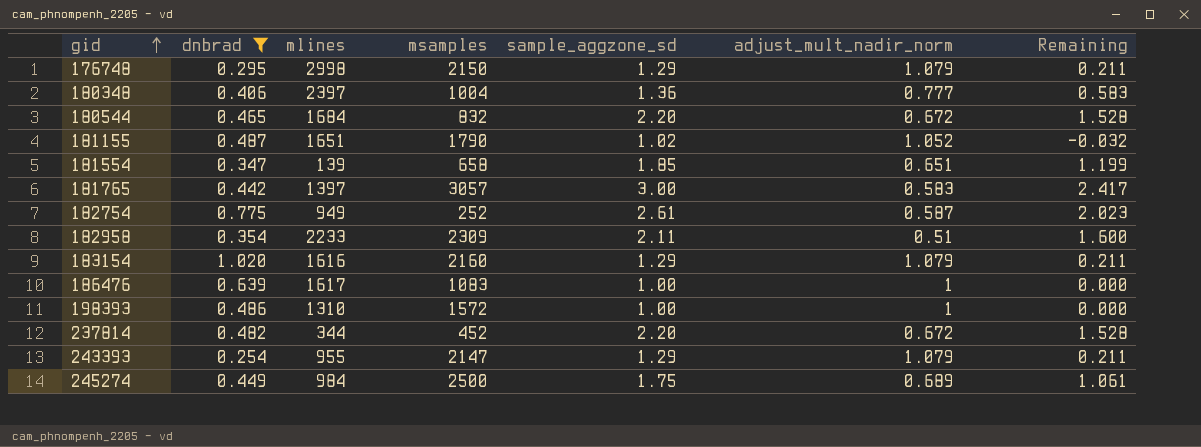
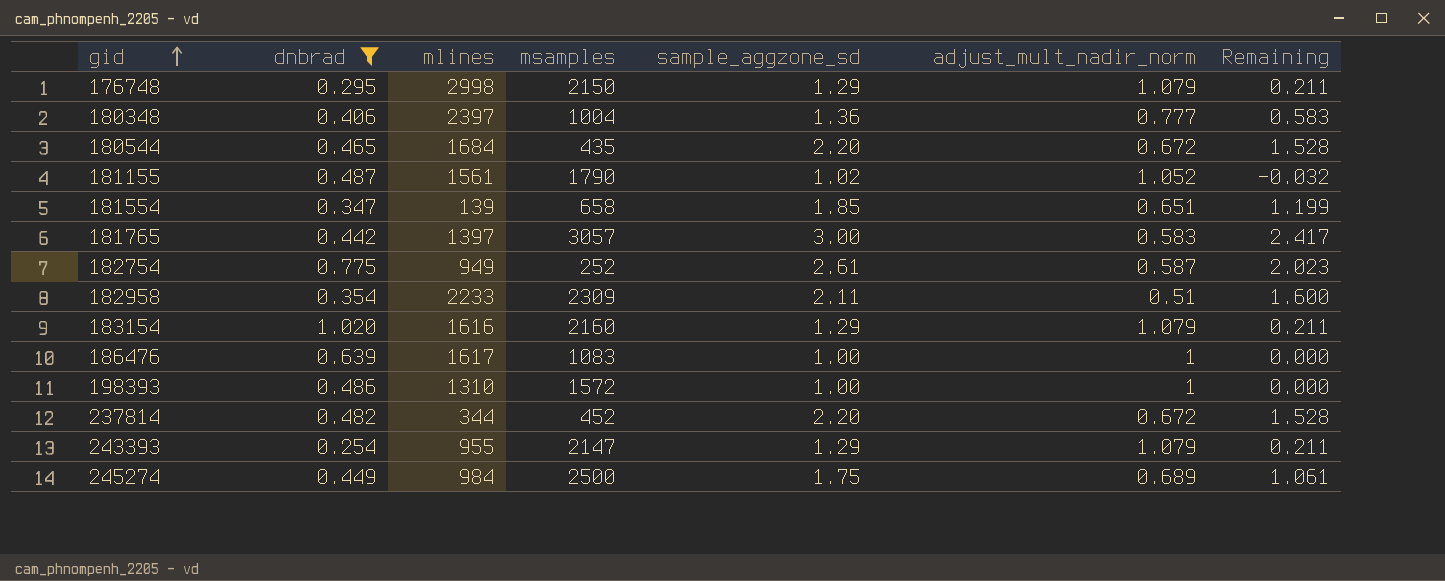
180544 | msamples: 832 -> 435
181155 | mlines: 1651 -> 1561

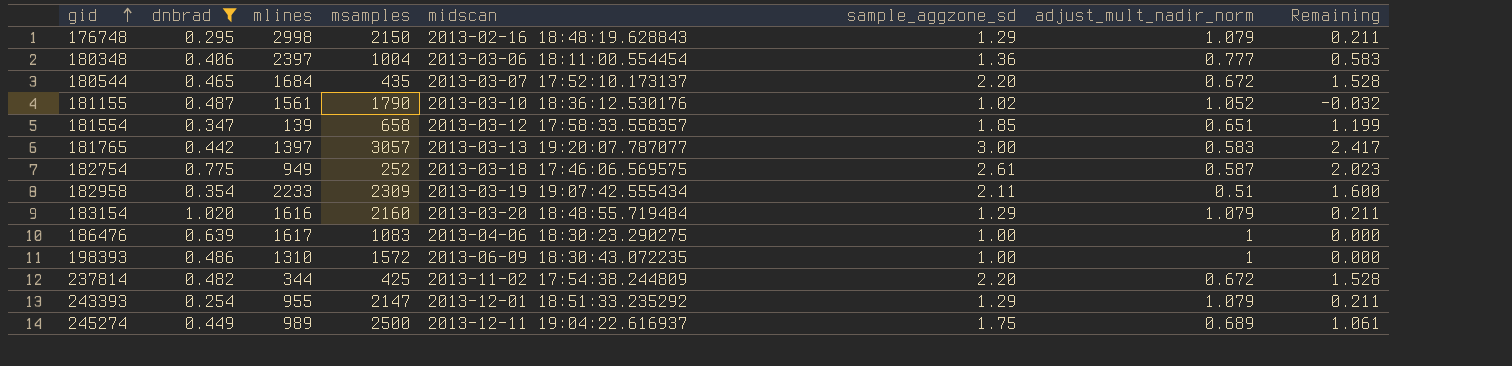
column midscan | position: none -> 5
237814 | msamples: 452 -> 425
245274 | mlines: 984 -> 989

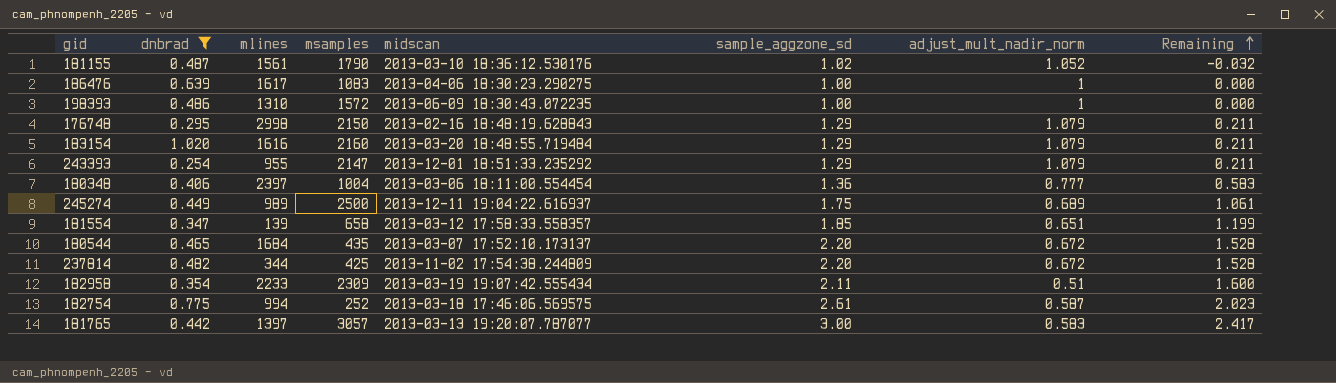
row order: gid ascending -> Remaining ascending
182754 | mlines: 949 -> 994

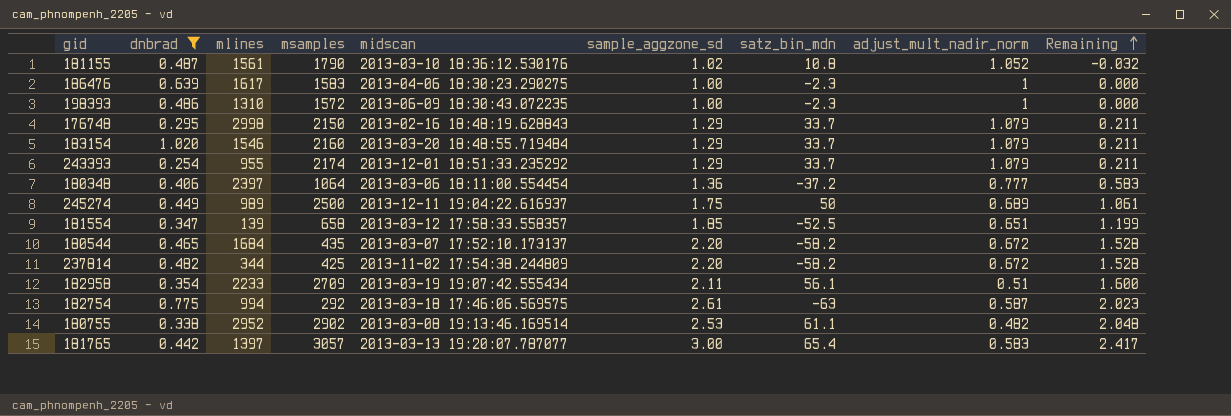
column satz_bin_mdn | position: none -> 7
186476 | msamples: 1083 -> 1583
183154 | mlines: 1616 -> 1546
243393 | msamples: 2147 -> 2174
180348 | msamples: 1004 -> 1064
182958 | msamples: 2309 -> 2709
182754 | msamples: 252 -> 292
row 180755: none -> 0.338 | 2952 | 2902 | 2013-03-08 19:13:46.169514 | 2.53 | 61.1 | 0.482 | 2.048

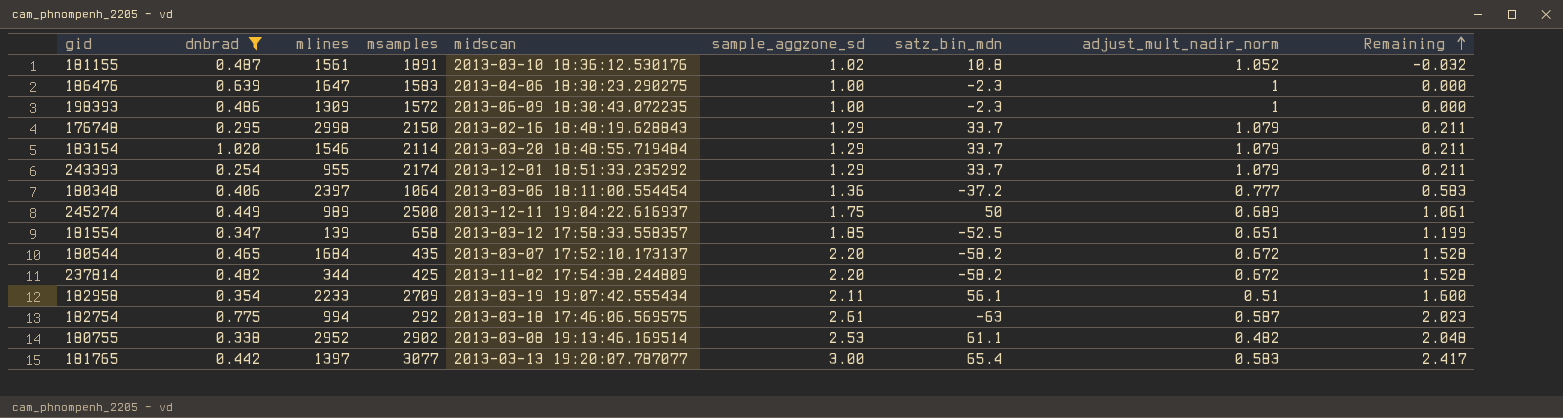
181155 | msamples: 1790 -> 1891
186476 | mlines: 1617 -> 1647
198393 | mlines: 1310 -> 1309
183154 | msamples: 2160 -> 2114
181765 | msamples: 3057 -> 3077

